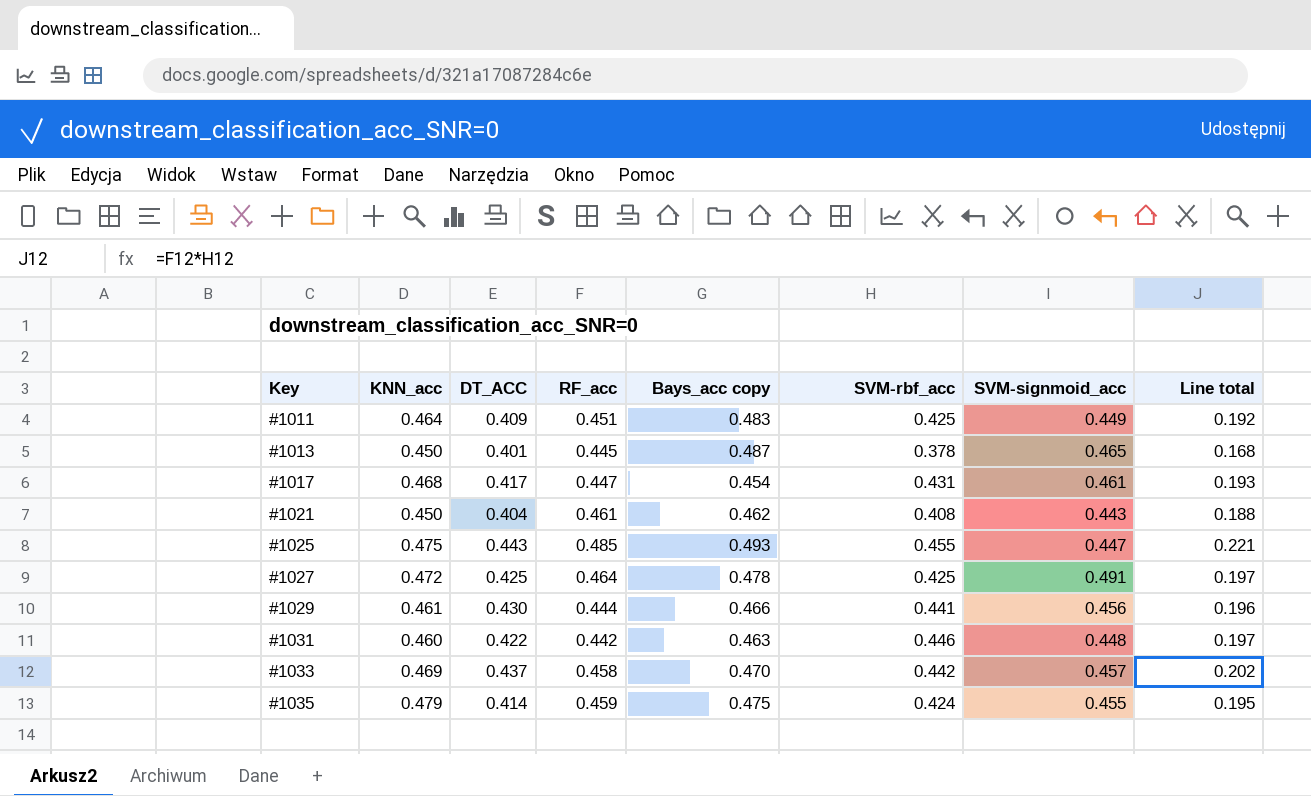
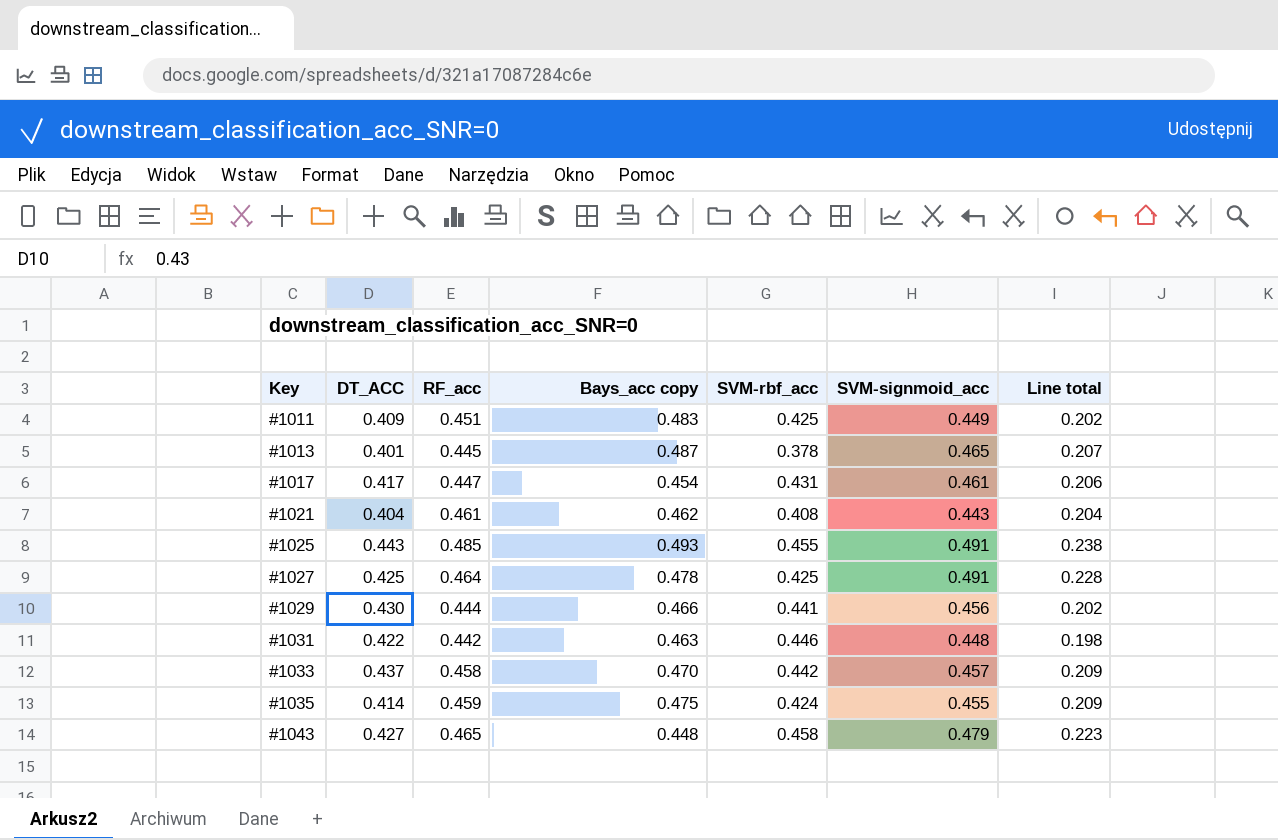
column KNN_acc | position: 2 -> none
column Line total | formula: [RF_acc] * [SVM-rbf_acc] -> [RF_acc] * [SVM-signmoid_acc]
#1025 | SVM-signmoid_acc: 0.447 -> 0.491
row #1043: none -> 0.427 | 0.465 | 0.448 | 0.458 | 0.479 | 0.223

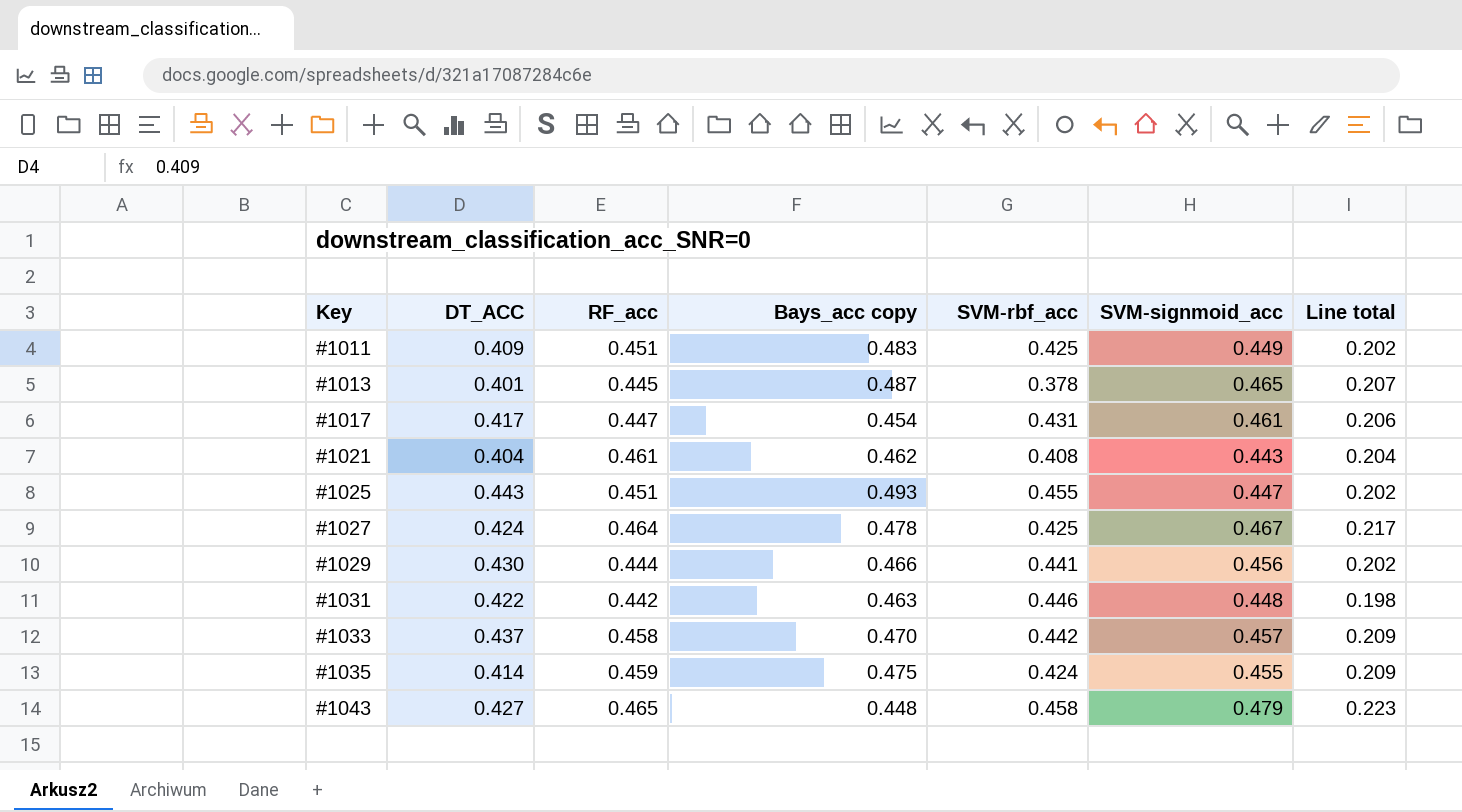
#1025 | RF_acc: 0.485 -> 0.451
#1025 | SVM-signmoid_acc: 0.491 -> 0.447
#1025 | Line total: 0.238 -> 0.202
#1027 | DT_ACC: 0.425 -> 0.424
#1027 | SVM-signmoid_acc: 0.491 -> 0.467
#1027 | Line total: 0.228 -> 0.217

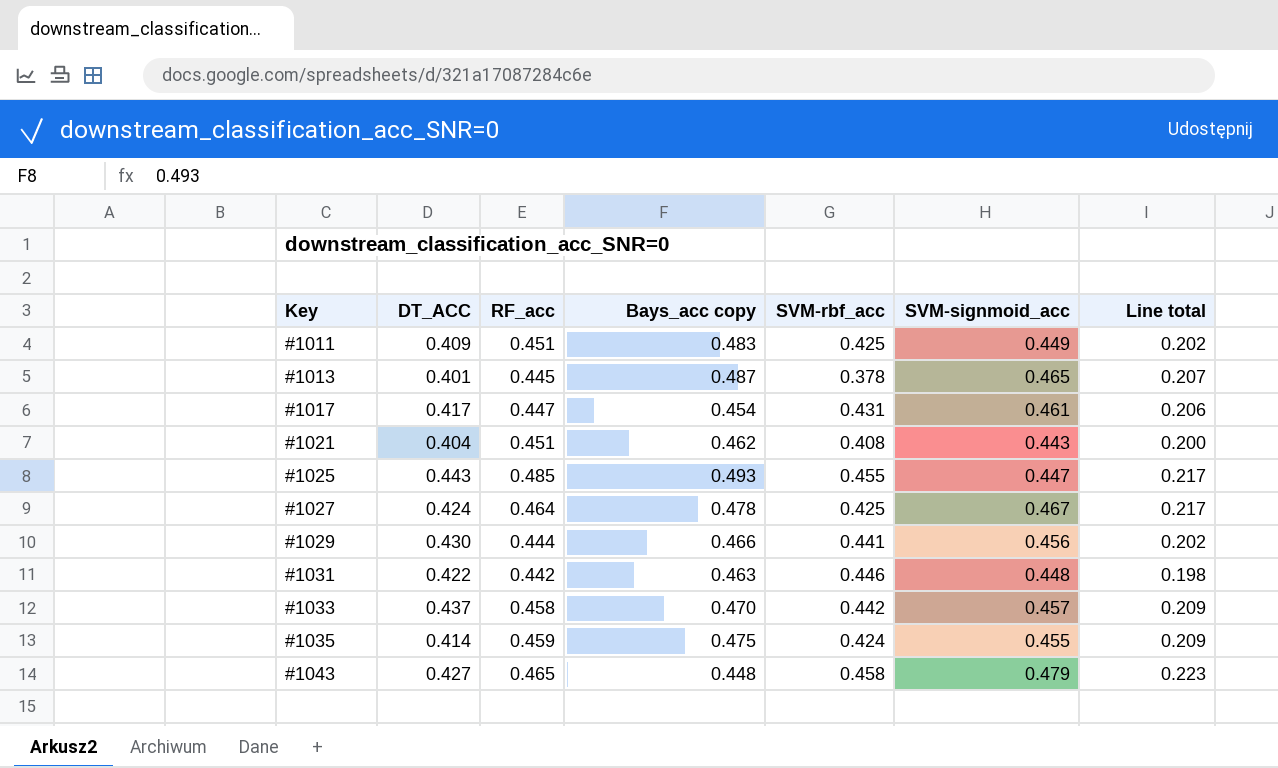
#1021 | RF_acc: 0.461 -> 0.451
#1021 | Line total: 0.204 -> 0.200
#1025 | RF_acc: 0.451 -> 0.485
#1025 | Line total: 0.202 -> 0.217

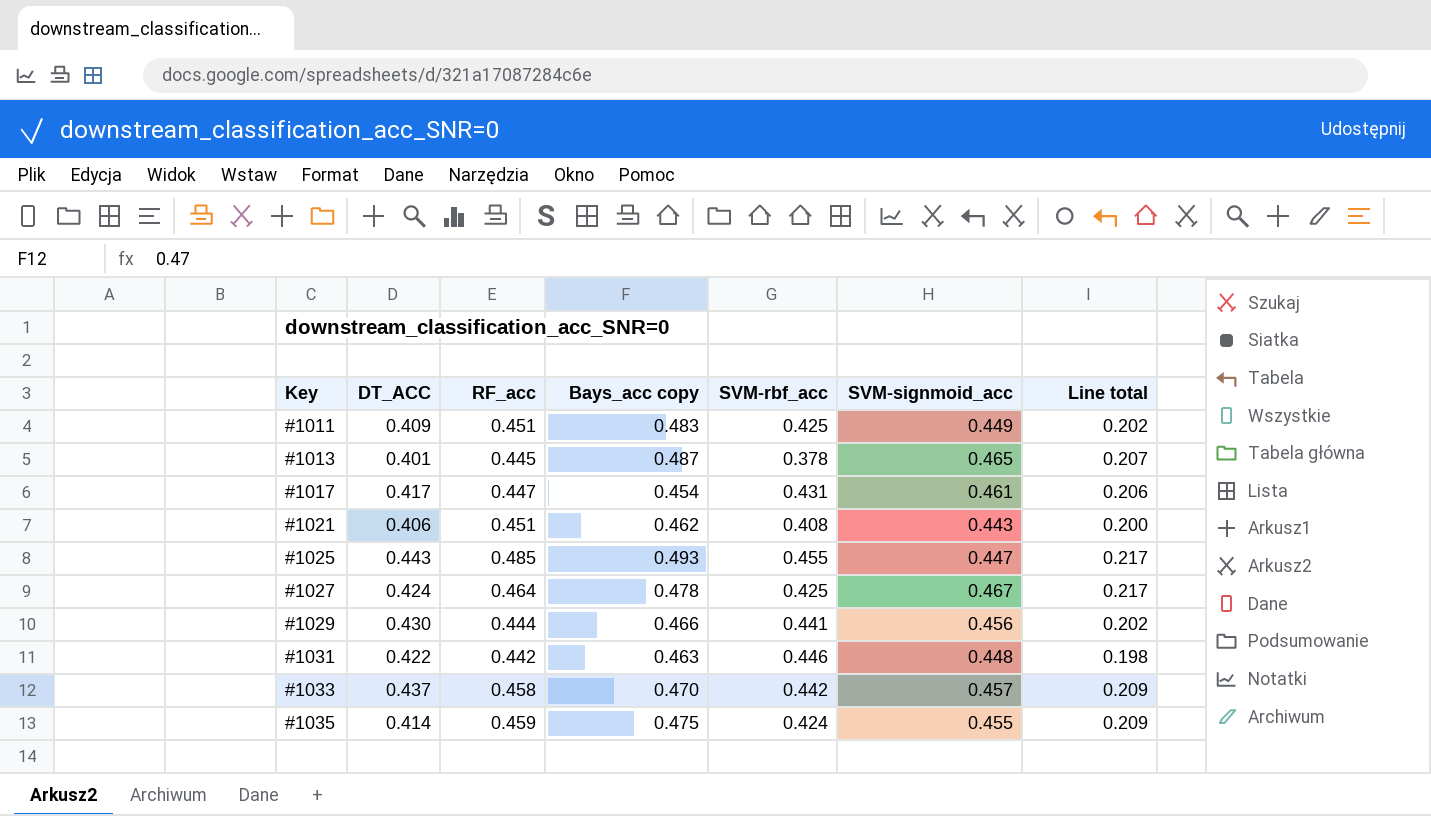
row #1043: 0.427 | 0.465 | 0.448 | 0.458 | 0.479 | 0.223 -> none
#1021 | DT_ACC: 0.404 -> 0.406

